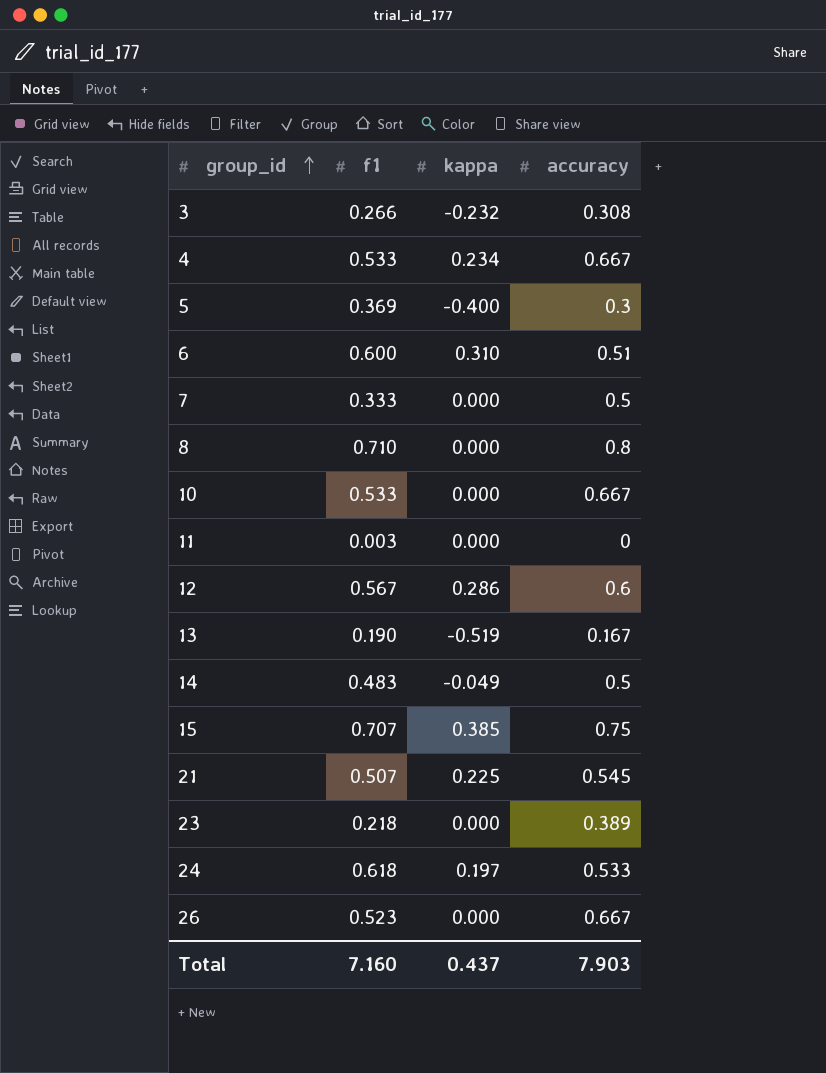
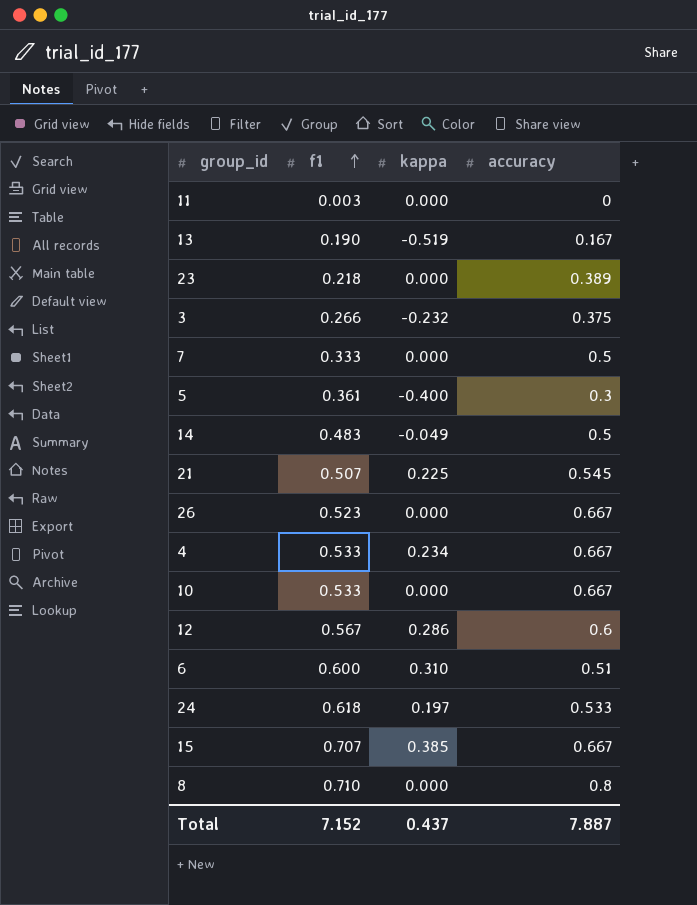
row order: group_id ascending -> f1 ascending
3 | accuracy: 0.308 -> 0.375
5 | f1: 0.369 -> 0.361
15 | accuracy: 0.75 -> 0.667
Total | f1: 7.160 -> 7.152
Total | accuracy: 7.903 -> 7.887

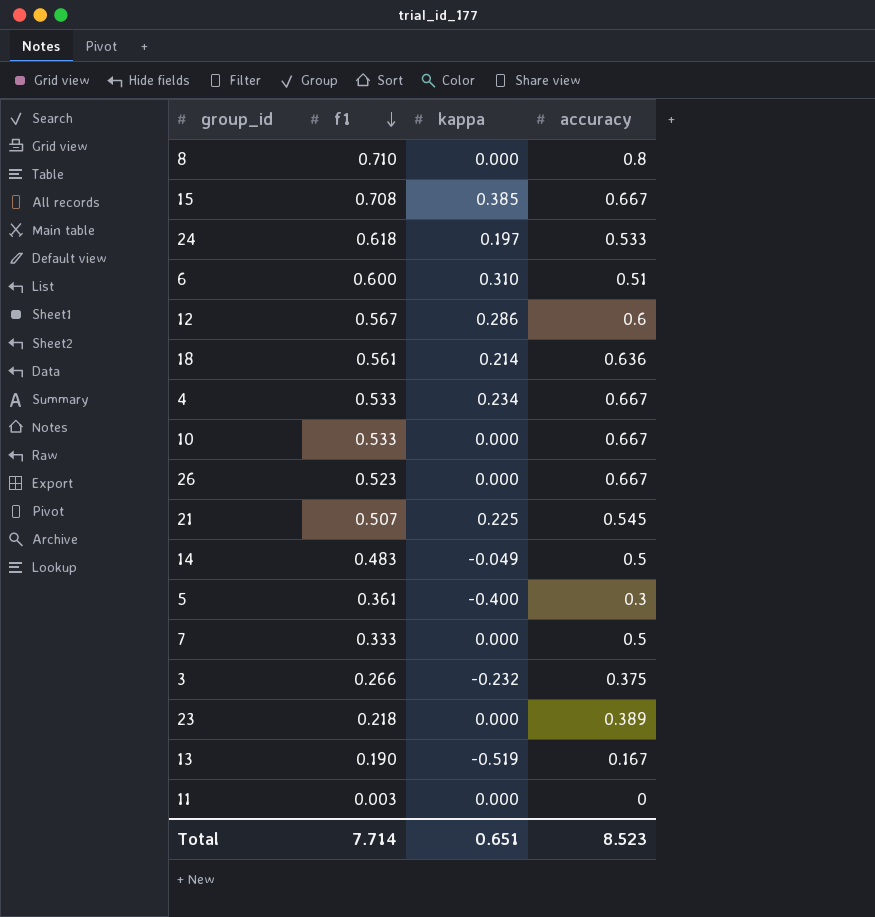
row order: f1 ascending -> f1 descending
15 | f1: 0.707 -> 0.708
row 18: none -> 0.561 | 0.214 | 0.636
Total | f1: 7.152 -> 7.714
Total | kappa: 0.437 -> 0.651
Total | accuracy: 7.887 -> 8.523

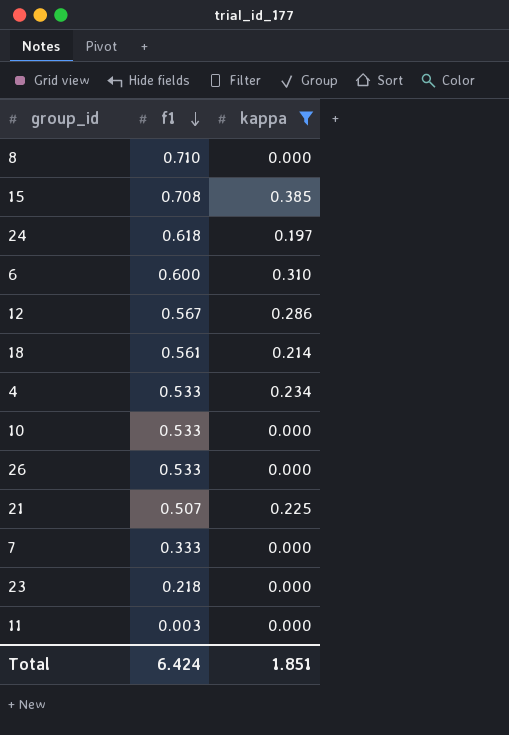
filter: none -> kappa >= 0.000
column accuracy | position: 4 -> none
26 | f1: 0.523 -> 0.533
Total | f1: 7.714 -> 6.424
Total | kappa: 0.651 -> 1.851

